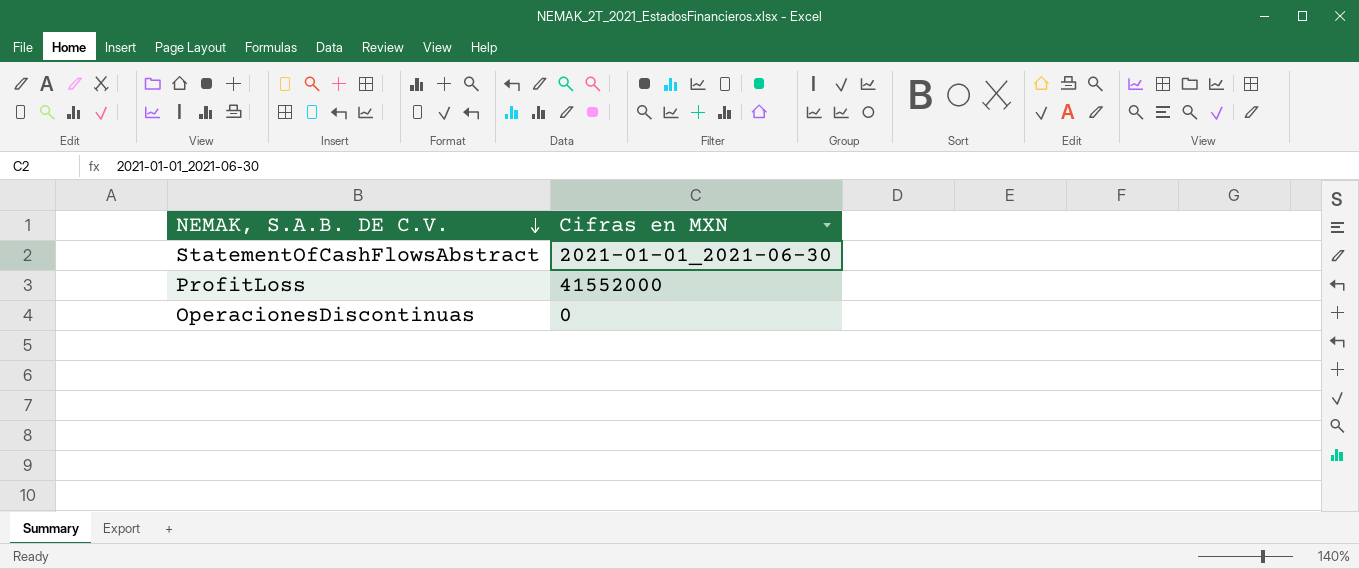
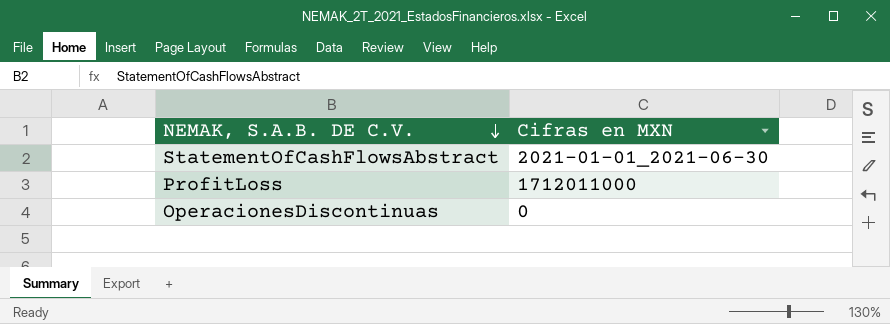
ProfitLoss | Cifras en MXN: 41552000 -> 1712011000

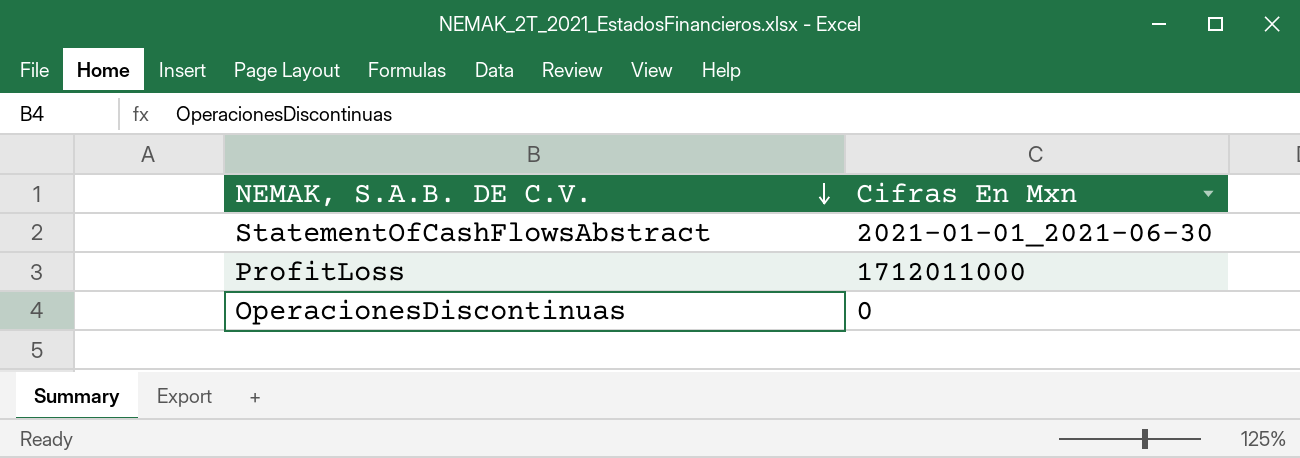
column name: Cifras en MXN -> Cifras En Mxn

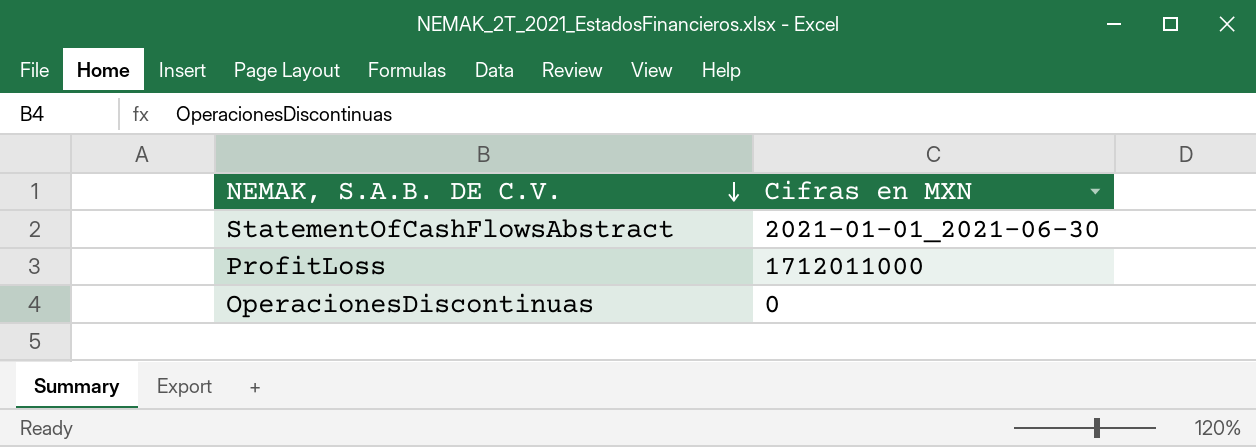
column name: Cifras En Mxn -> Cifras en MXN

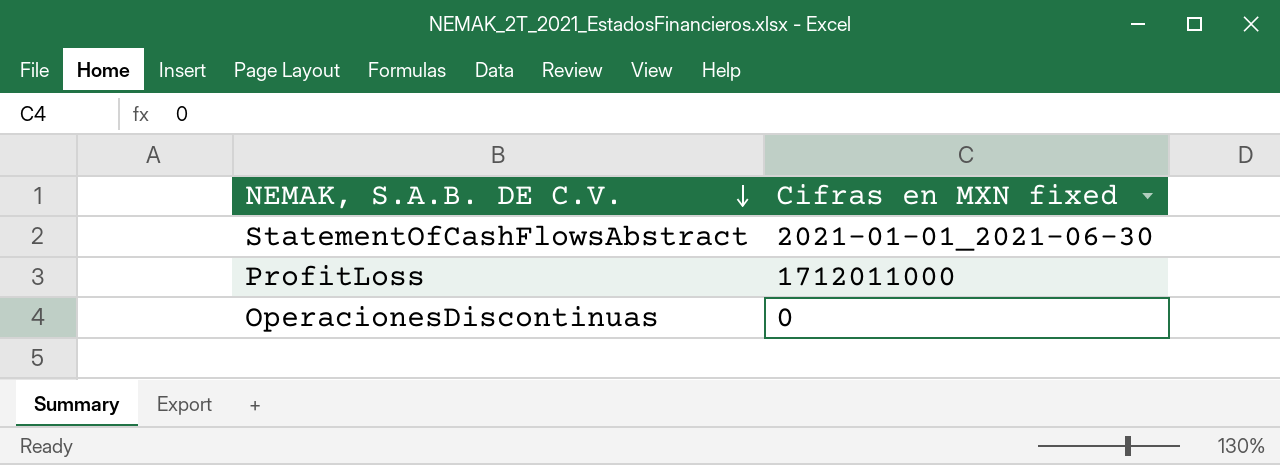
column name: Cifras en MXN -> Cifras en MXN fixed

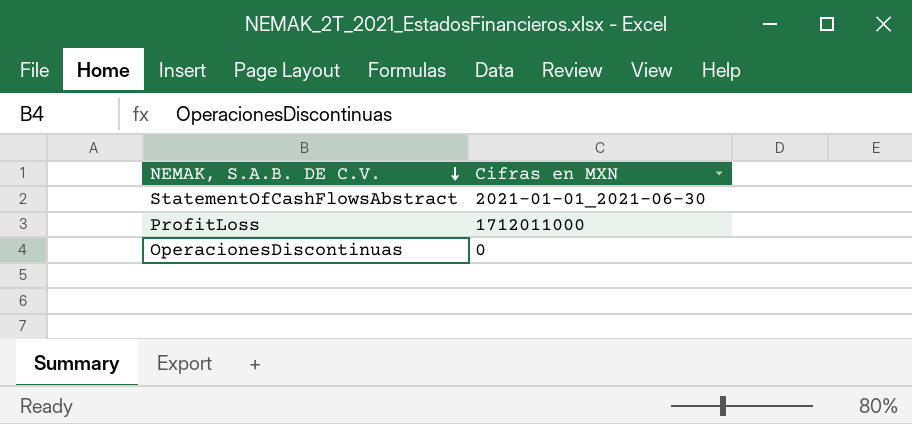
column name: Cifras en MXN fixed -> Cifras en MXN

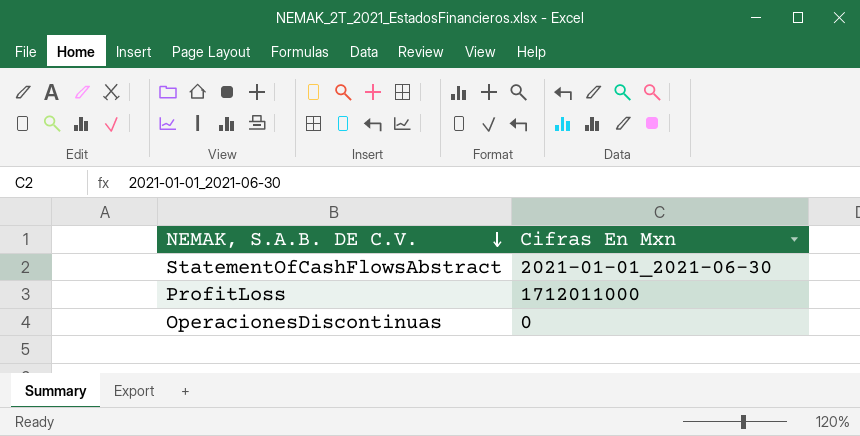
column name: Cifras en MXN -> Cifras En Mxn

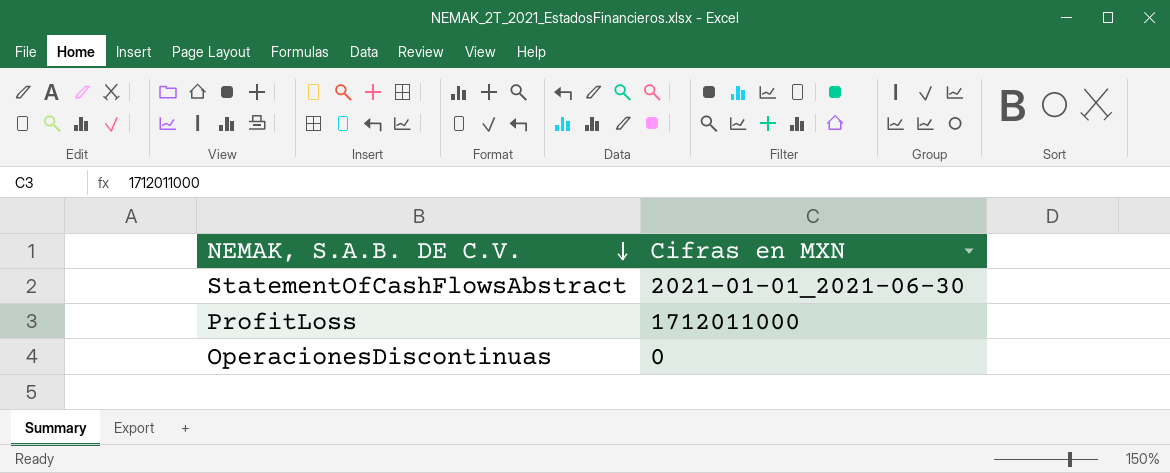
column name: Cifras En Mxn -> Cifras en MXN

